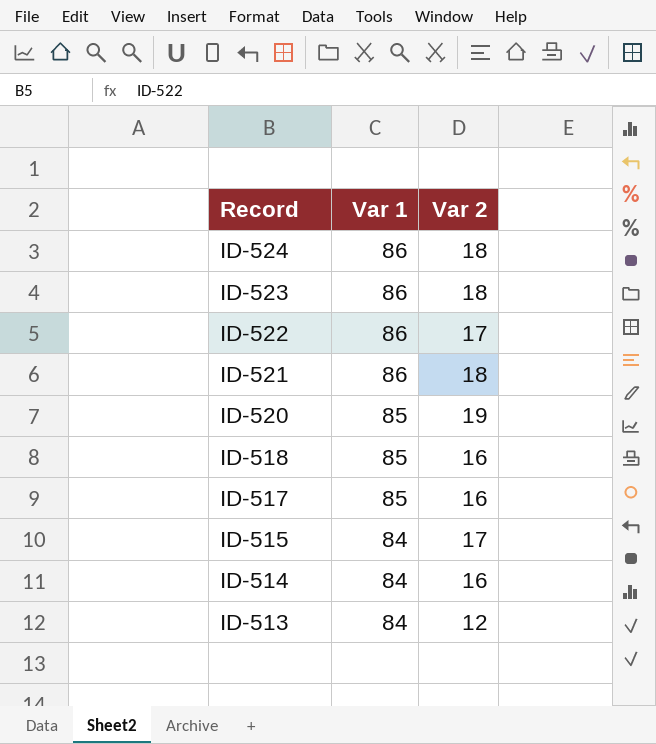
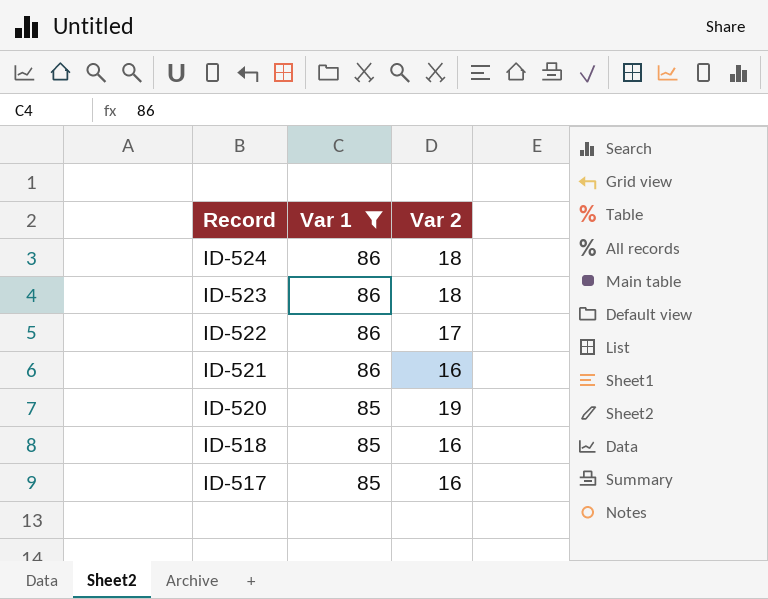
filter: none -> Var 1 != 84
ID-521 | Var 2: 18 -> 16

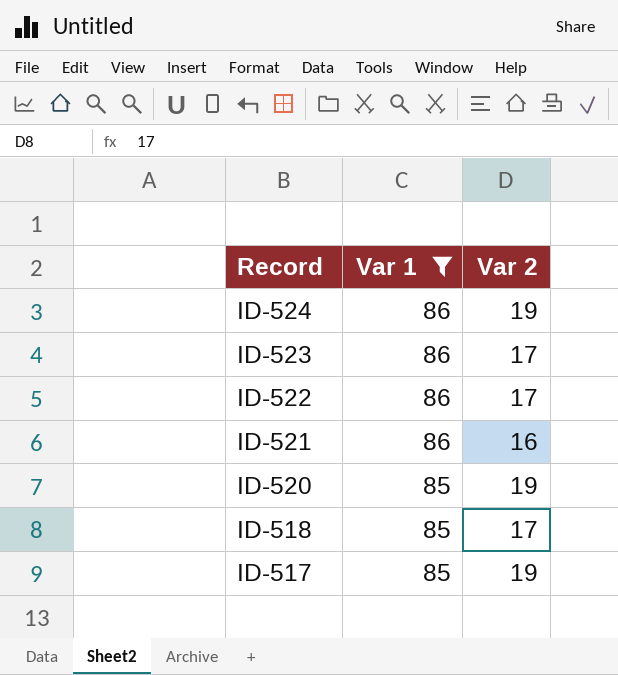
ID-524 | Var 2: 18 -> 19
ID-523 | Var 2: 18 -> 17
ID-518 | Var 2: 16 -> 17
ID-517 | Var 2: 16 -> 19

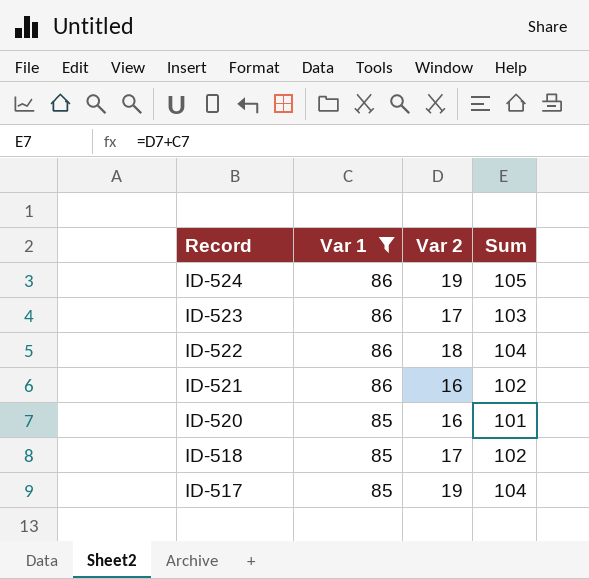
column Sum | formula: none -> [Var 1] + [Var 2]
ID-522 | Var 2: 17 -> 18
ID-520 | Var 2: 19 -> 16

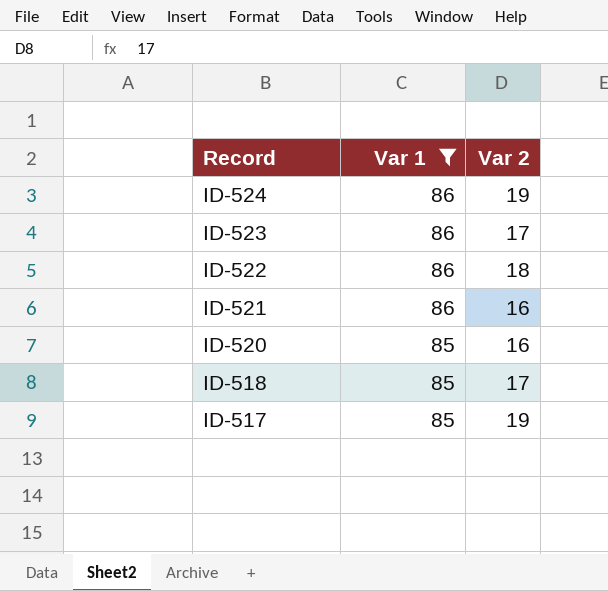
column Sum | formula: [Var 1] + [Var 2] -> none

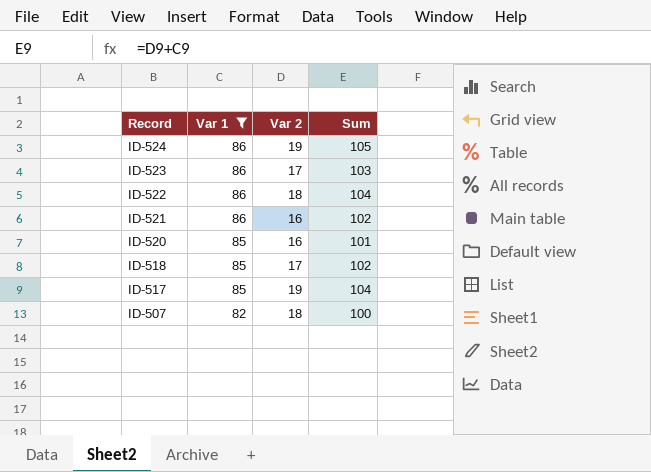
column Sum | formula: none -> [Var 1] + [Var 2]
row ID-507: none -> 82 | 18 | 100

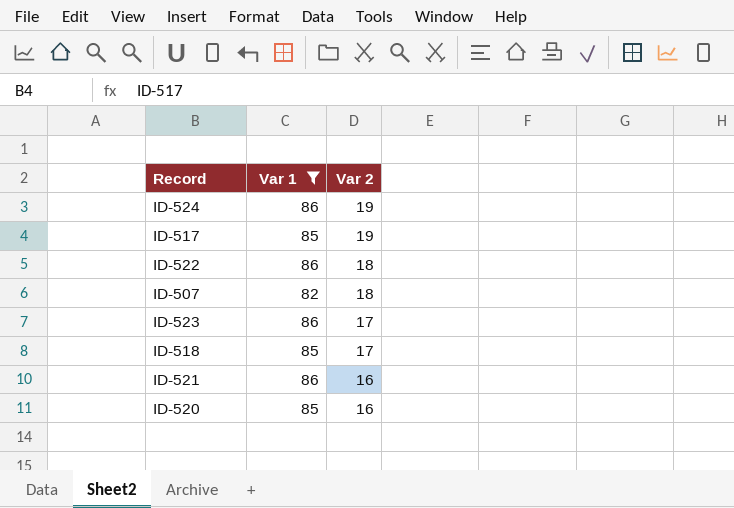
row order: Record descending -> Var 2 descending
column Sum | formula: [Var 1] + [Var 2] -> none

